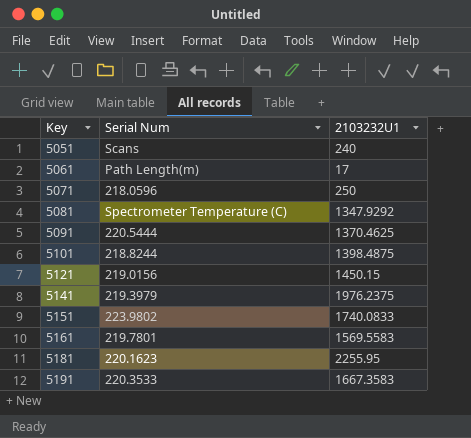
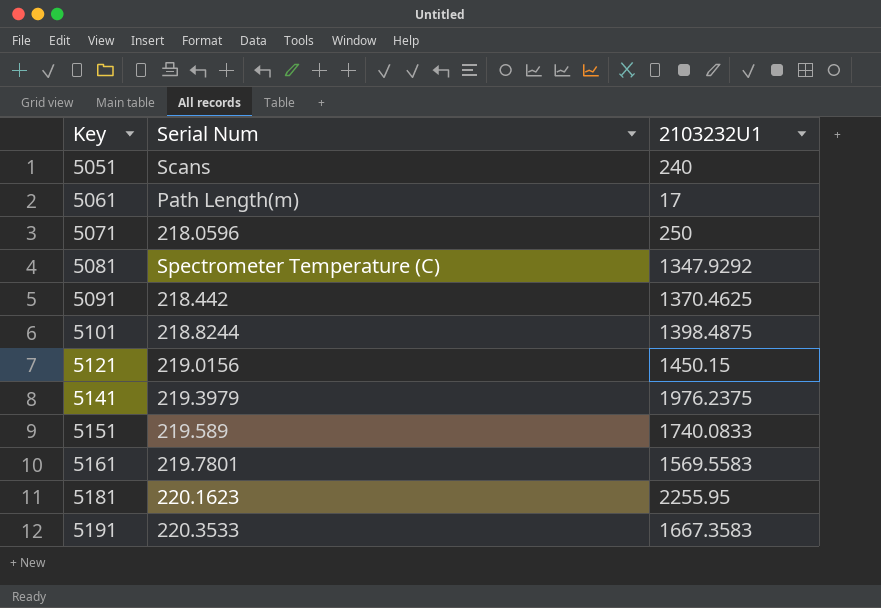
5091 | Serial Num: 220.5444 -> 218.442
5151 | Serial Num: 223.9802 -> 219.589

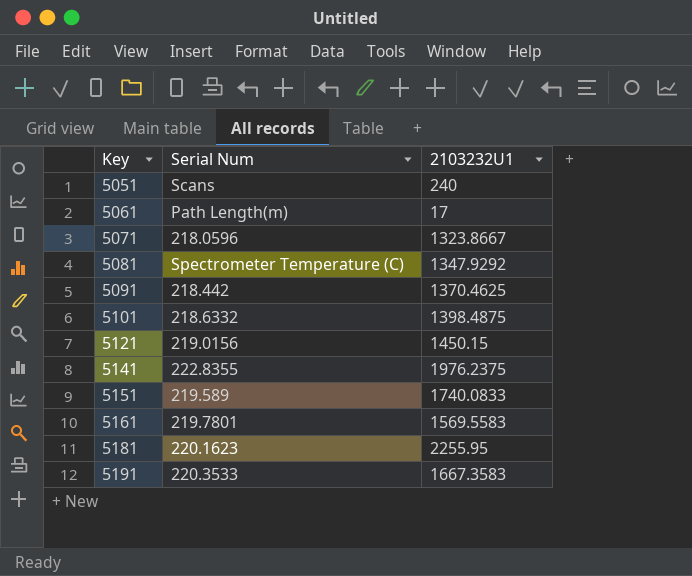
5071 | 2103232U1: 250 -> 1323.8667
5101 | Serial Num: 218.8244 -> 218.6332
5141 | Serial Num: 219.3979 -> 222.8355

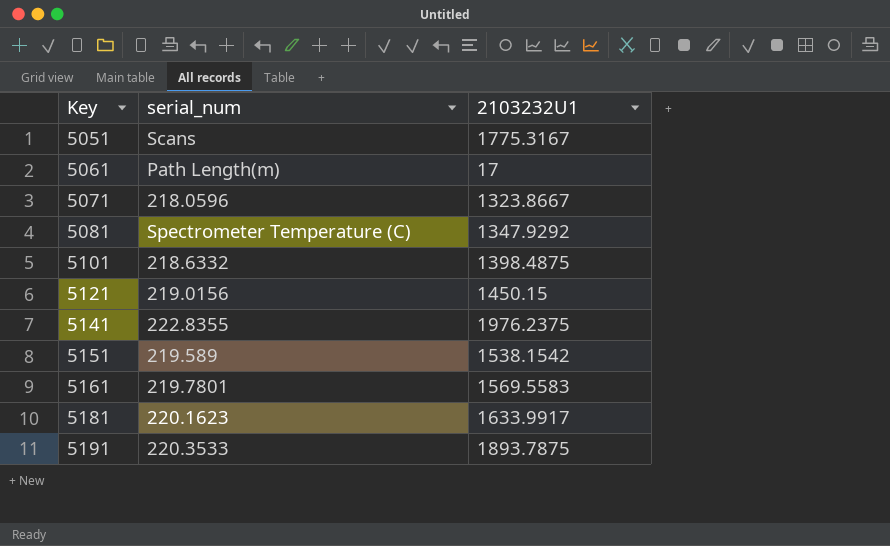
column name: Serial Num -> serial_num
row 5091: 218.442 | 1370.4625 -> none
5051 | 2103232U1: 240 -> 1775.3167
5151 | 2103232U1: 1740.0833 -> 1538.1542
5181 | 2103232U1: 2255.95 -> 1633.9917
5191 | 2103232U1: 1667.3583 -> 1893.7875

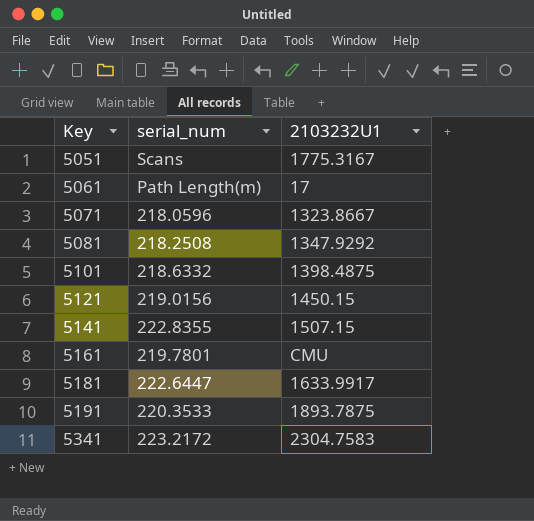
row 5151: 219.589 | 1538.1542 -> none
5081 | serial_num: Spectrometer Temperature (C) -> 218.2508
5141 | 2103232U1: 1976.2375 -> 1507.15
5161 | 2103232U1: 1569.5583 -> CMU
5181 | serial_num: 220.1623 -> 222.6447
row 5341: none -> 223.2172 | 2304.7583

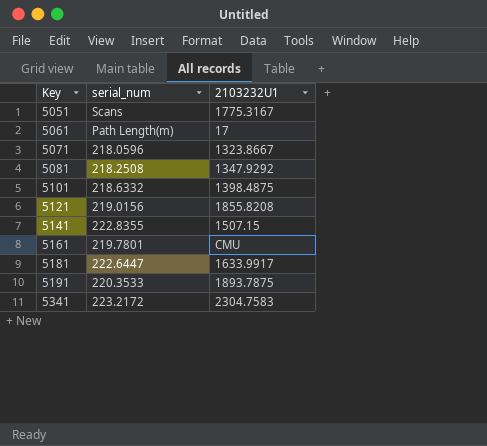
5121 | 2103232U1: 1450.15 -> 1855.8208

